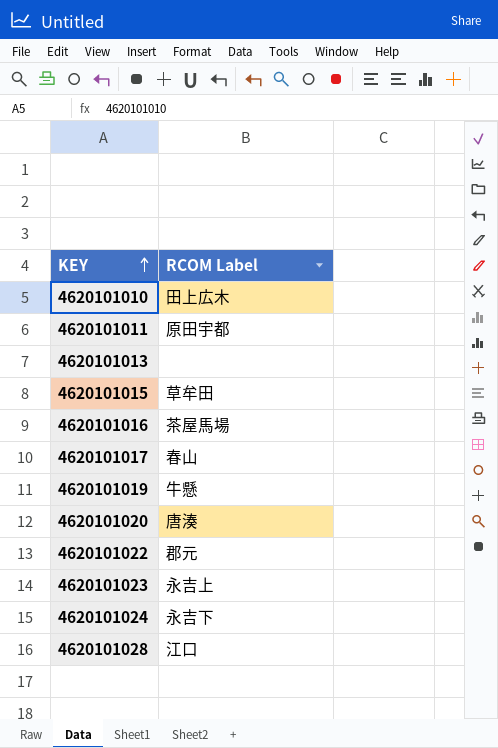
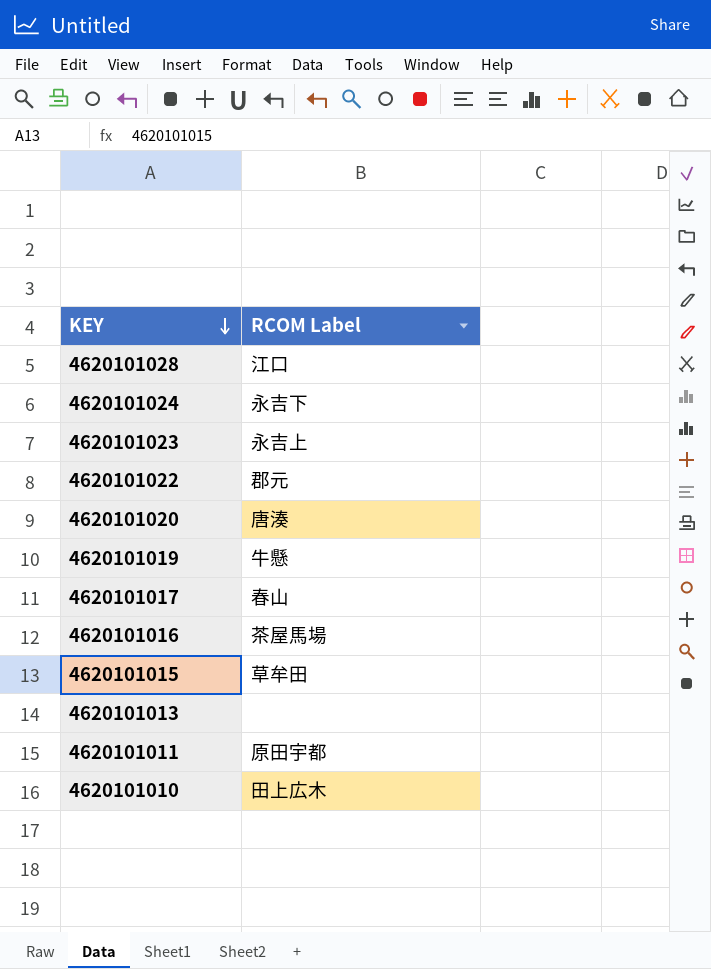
row order: KEY ascending -> KEY descending

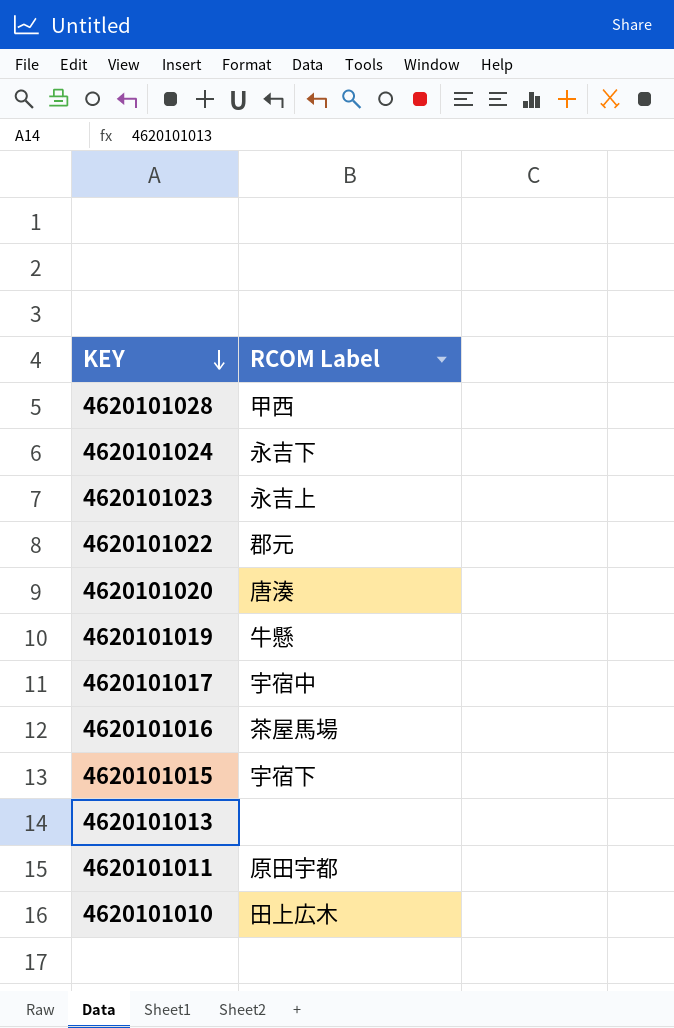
4620101028 | RCOM Label: 江口 -> 甲西
4620101017 | RCOM Label: 春山 -> 宇宿中
4620101015 | RCOM Label: 草牟田 -> 宇宿下

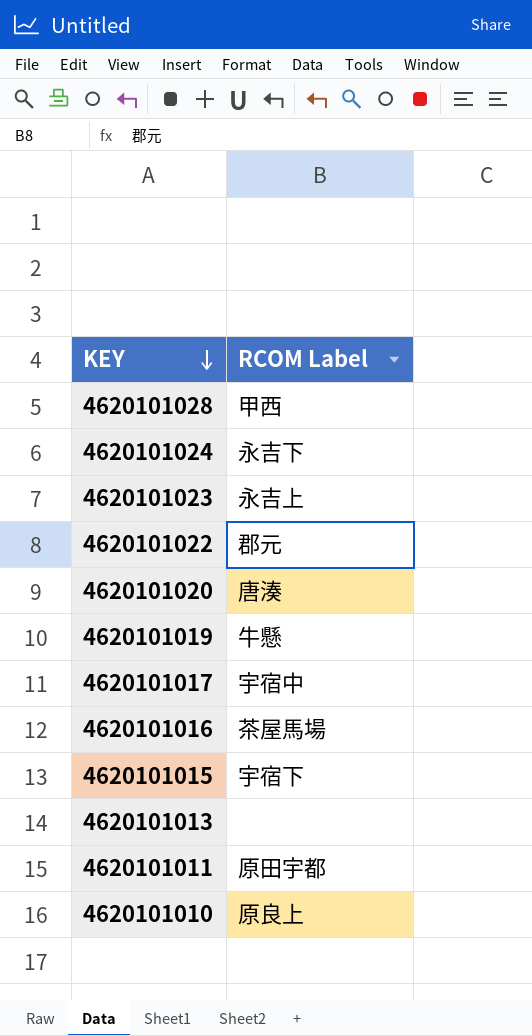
4620101010 | RCOM Label: 田上広木 -> 原良上

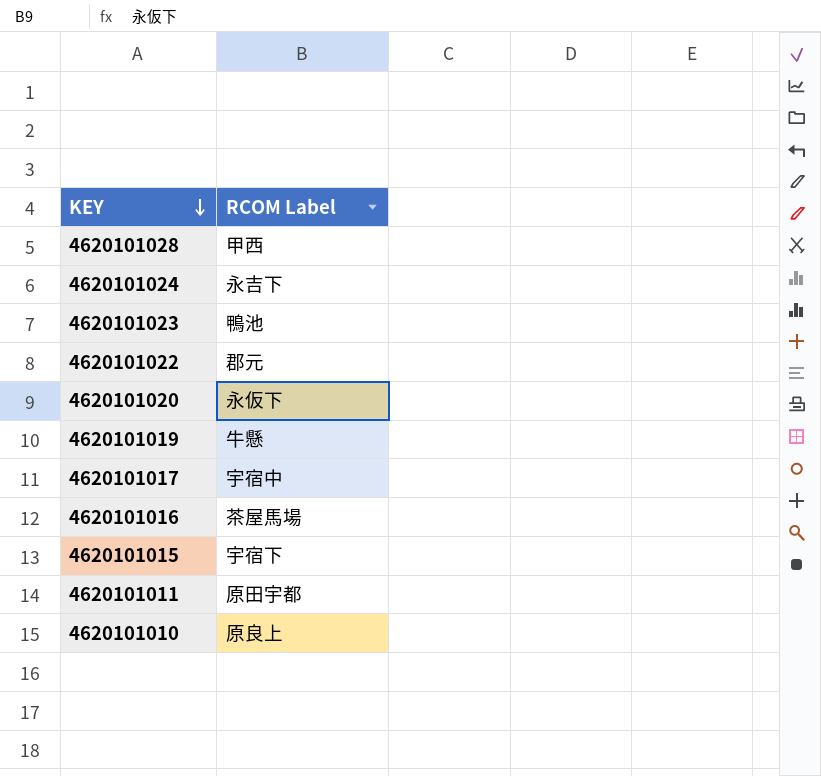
row 4620101013: none -> none
4620101023 | RCOM Label: 永吉上 -> 鴨池
4620101020 | RCOM Label: 唐湊 -> 永仮下

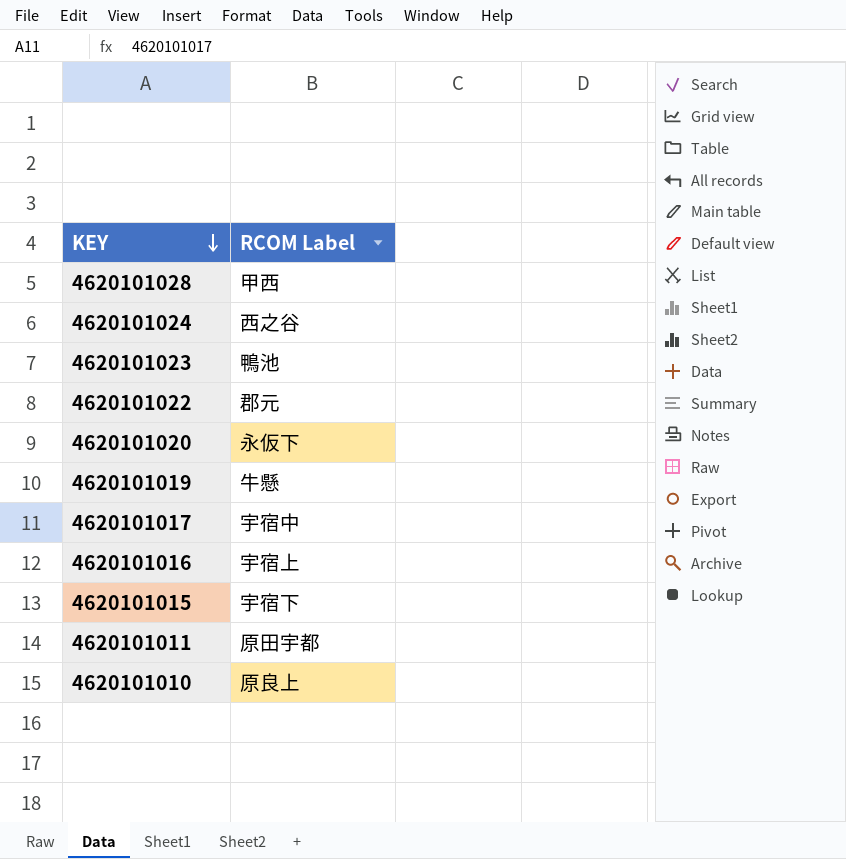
4620101024 | RCOM Label: 永吉下 -> 西之谷
4620101016 | RCOM Label: 茶屋馬場 -> 宇宿上

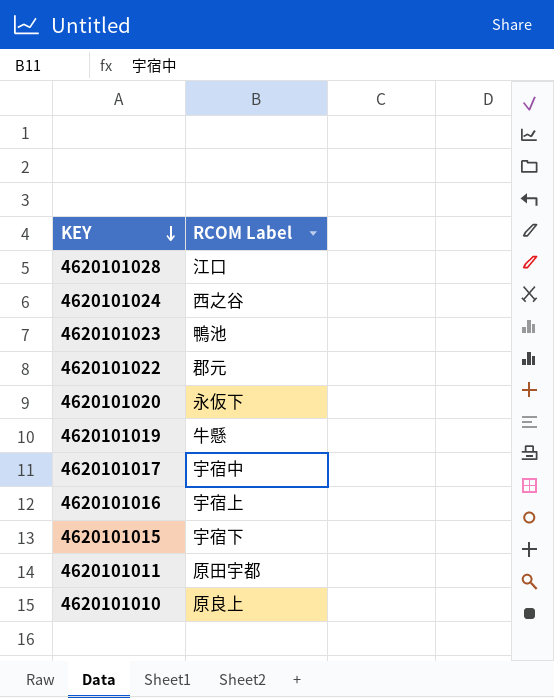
4620101028 | RCOM Label: 甲西 -> 江口

